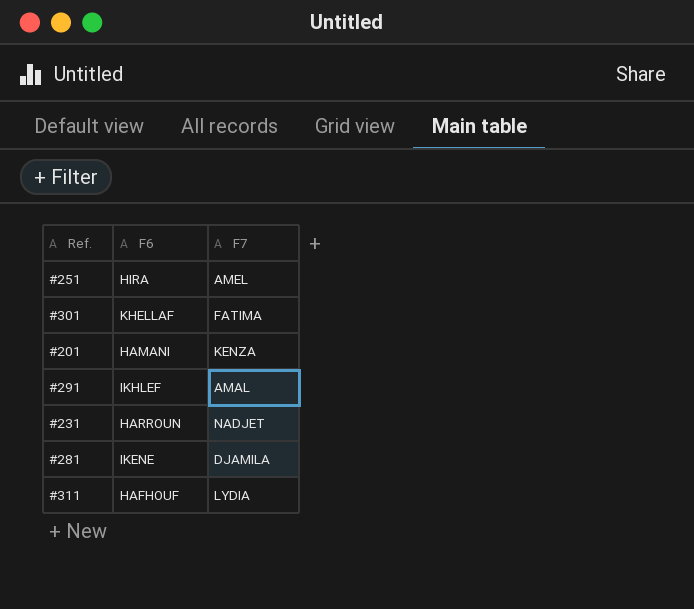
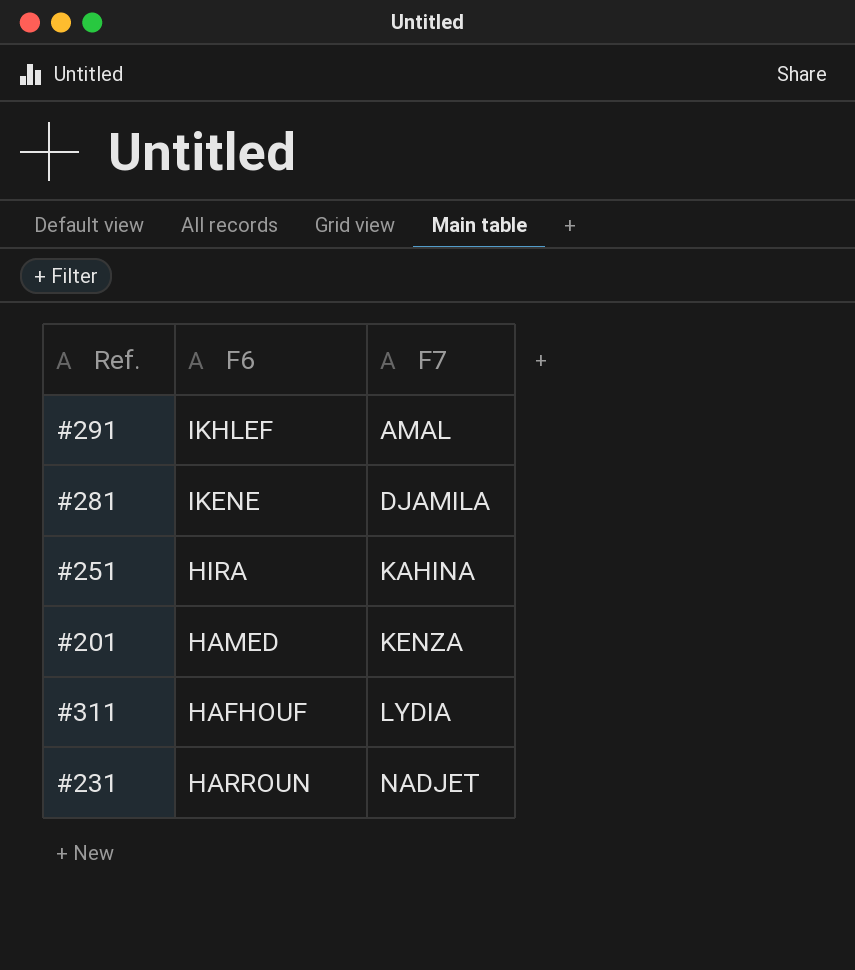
row order: none -> F7 ascending
row #301: KHELLAF | FATIMA -> none
#251 | F7: AMEL -> KAHINA
#201 | F6: HAMANI -> HAMED

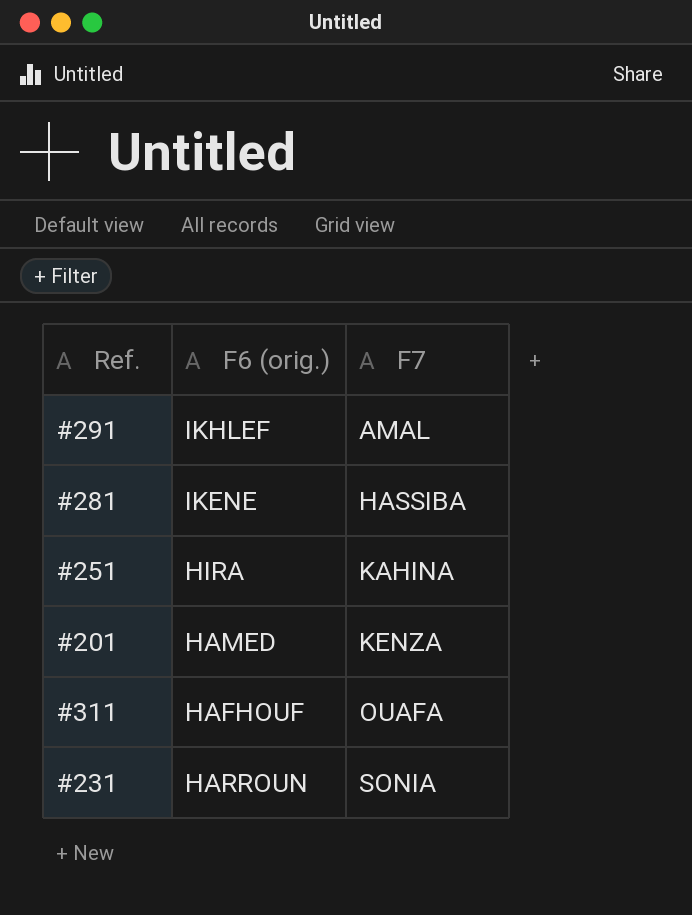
column name: F6 -> F6 (orig.)
#281 | F7: DJAMILA -> HASSIBA
#311 | F7: LYDIA -> OUAFA
#231 | F7: NADJET -> SONIA

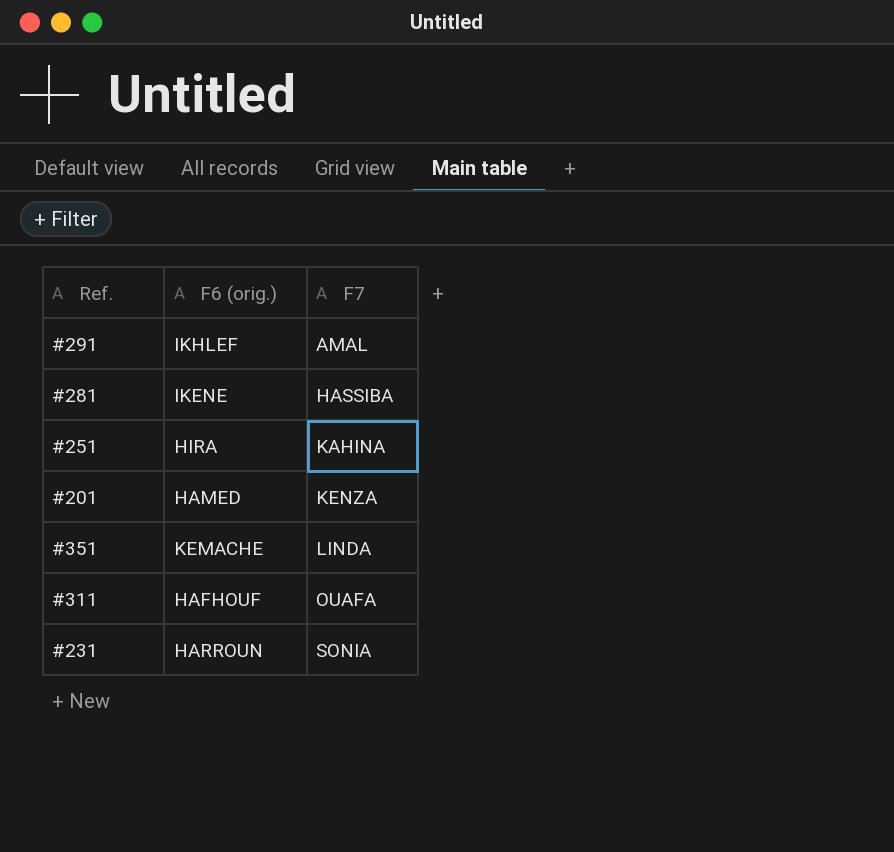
row #351: none -> KEMACHE | LINDA

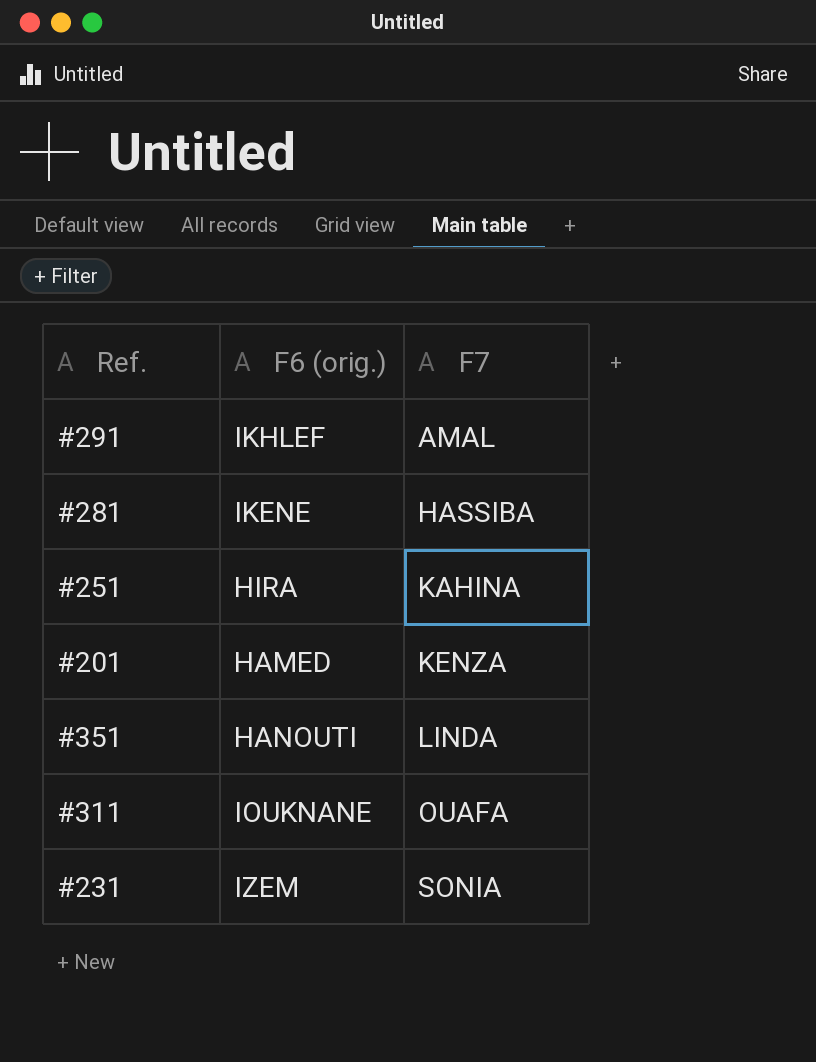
#351 | F6 (orig.): KEMACHE -> HANOUTI
#311 | F6 (orig.): HAFHOUF -> IOUKNANE
#231 | F6 (orig.): HARROUN -> IZEM

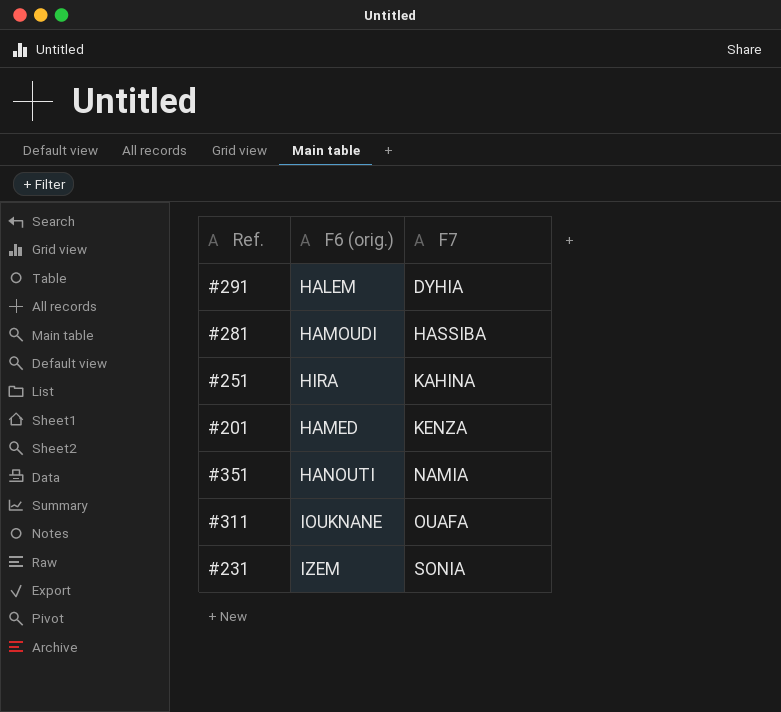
#291 | F6 (orig.): IKHLEF -> HALEM
#291 | F7: AMAL -> DYHIA
#281 | F6 (orig.): IKENE -> HAMOUDI
#351 | F7: LINDA -> NAMIA

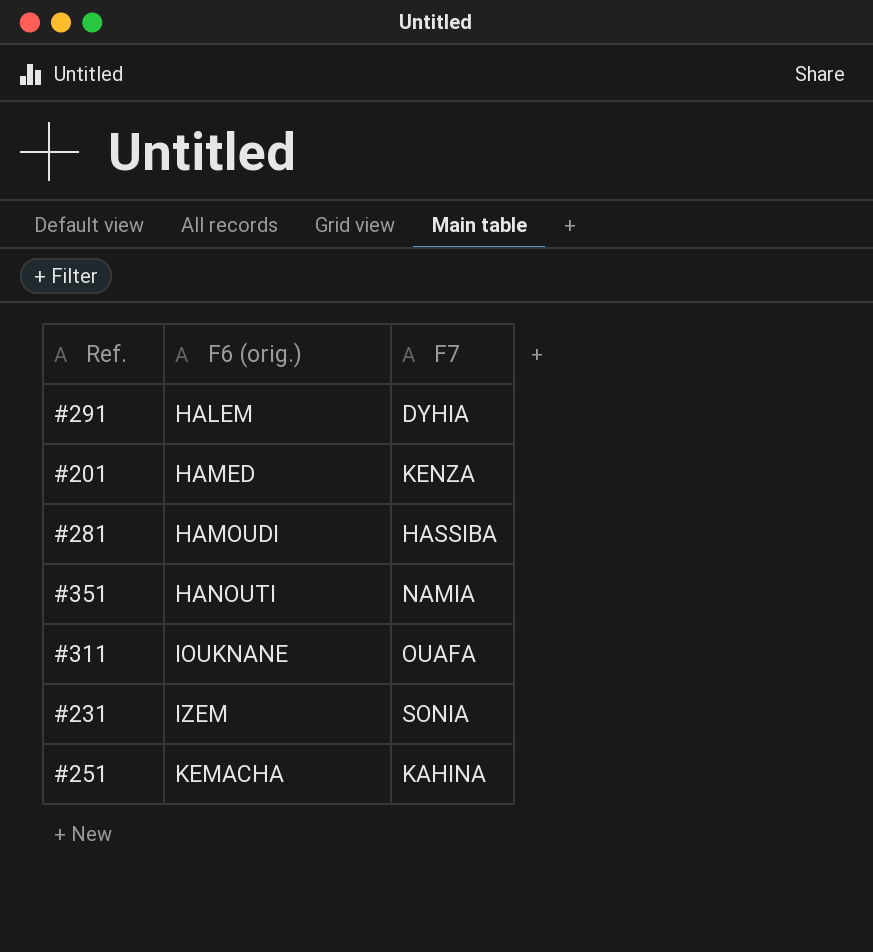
row order: F7 ascending -> F6 (orig.) ascending
#251 | F6 (orig.): HIRA -> KEMACHA

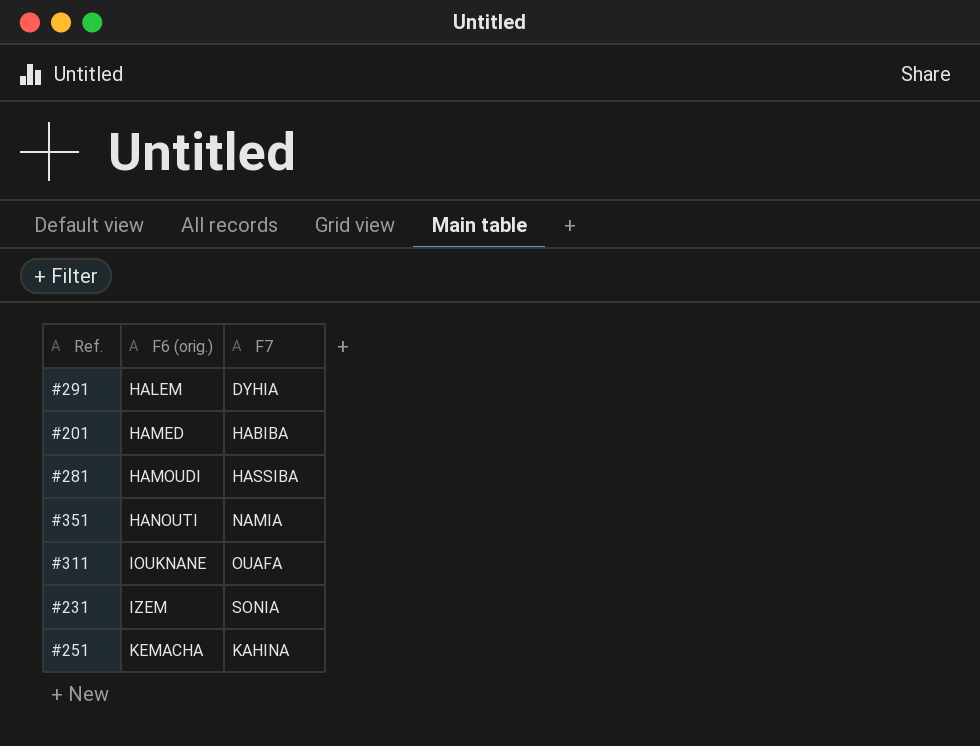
#201 | F7: KENZA -> HABIBA

